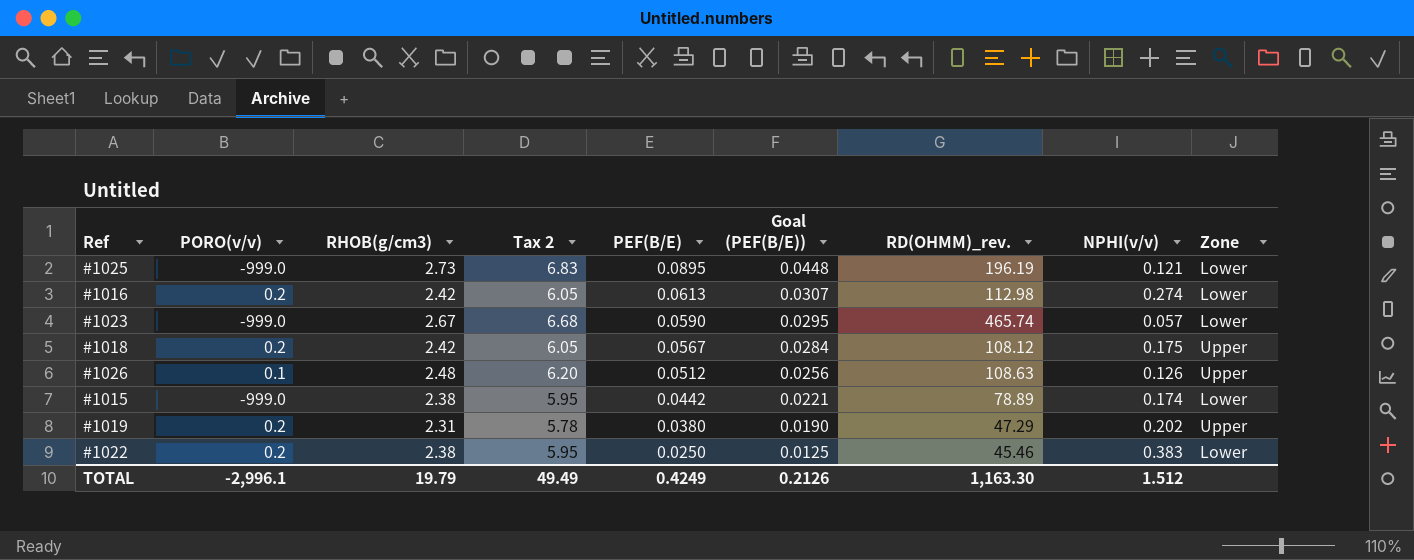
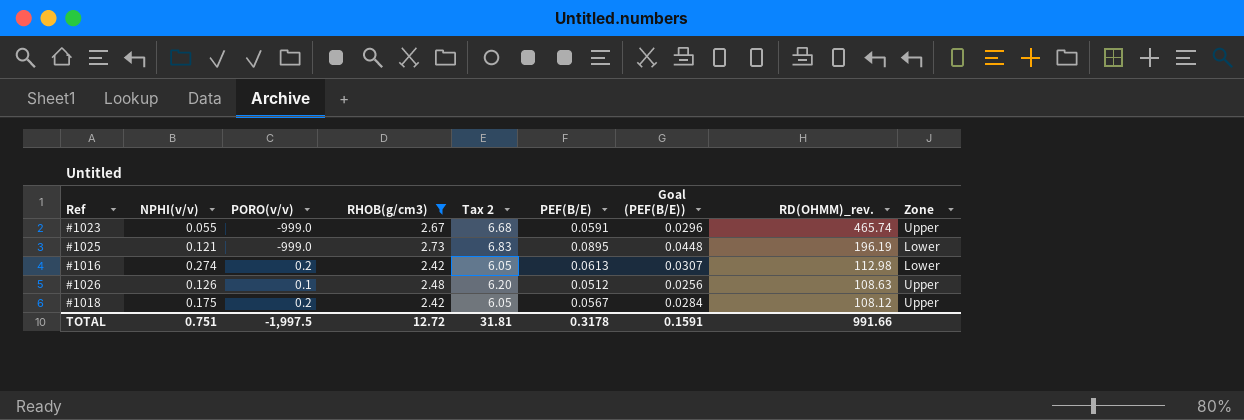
filter: none -> RHOB(g/cm3) >= 2.42
row order: PEF(B/E) descending -> RD(OHMM)_rev. descending
column NPHI(v/v) | position: 8 -> 2
#1023 | NPHI(v/v): 0.057 -> 0.055
#1023 | PEF(B/E): 0.0590 -> 0.0591
#1023 | Goal (PEF(B/E)): 0.0295 -> 0.0296
#1023 | Zone: Lower -> Upper
TOTAL | NPHI(v/v): 1.512 -> 0.751
TOTAL | PORO(v/v): -2,996.1 -> -1,997.5
TOTAL | RHOB(g/cm3): 19.79 -> 12.72
TOTAL | Tax 2: 49.49 -> 31.81
TOTAL | PEF(B/E): 0.4249 -> 0.3178
TOTAL | Goal (PEF(B/E)): 0.2126 -> 0.1591
TOTAL | RD(OHMM)_rev.: 1,163.30 -> 991.66

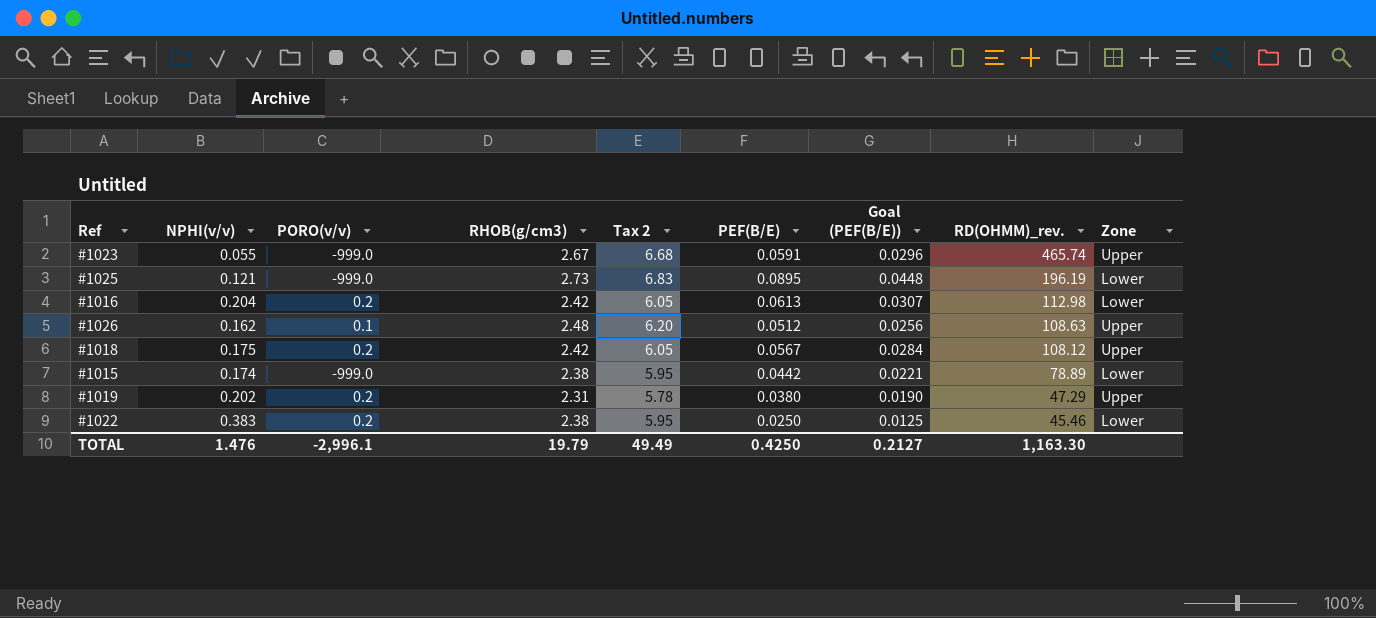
filter: RHOB(g/cm3) >= 2.42 -> none
#1016 | NPHI(v/v): 0.274 -> 0.204
#1026 | NPHI(v/v): 0.126 -> 0.162
TOTAL | NPHI(v/v): 0.751 -> 1.476
TOTAL | PORO(v/v): -1,997.5 -> -2,996.1
TOTAL | RHOB(g/cm3): 12.72 -> 19.79
TOTAL | Tax 2: 31.81 -> 49.49
TOTAL | PEF(B/E): 0.3178 -> 0.4250
TOTAL | Goal (PEF(B/E)): 0.1591 -> 0.2127
TOTAL | RD(OHMM)_rev.: 991.66 -> 1,163.30

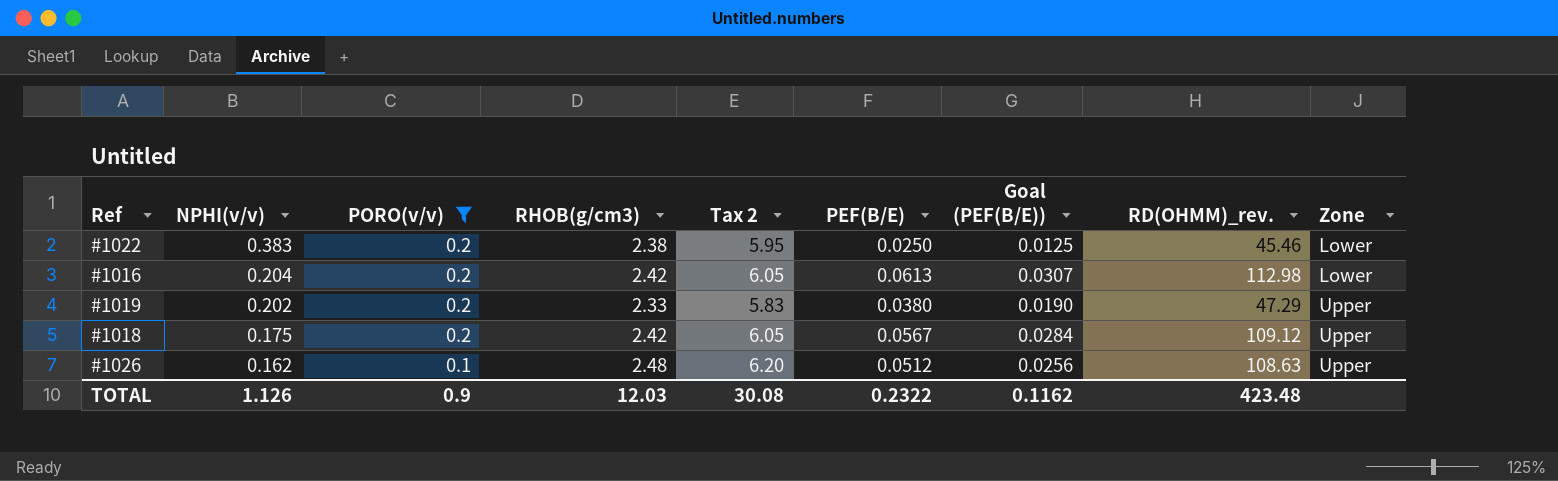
filter: none -> PORO(v/v) != -999.0
row order: RD(OHMM)_rev. descending -> NPHI(v/v) descending
#1019 | RHOB(g/cm3): 2.31 -> 2.33
#1019 | Tax 2: 5.78 -> 5.83
#1018 | RD(OHMM)_rev.: 108.12 -> 109.12
TOTAL | NPHI(v/v): 1.476 -> 1.126
TOTAL | PORO(v/v): -2,996.1 -> 0.9
TOTAL | RHOB(g/cm3): 19.79 -> 12.03
TOTAL | Tax 2: 49.49 -> 30.08
TOTAL | PEF(B/E): 0.4250 -> 0.2322
TOTAL | Goal (PEF(B/E)): 0.2127 -> 0.1162
TOTAL | RD(OHMM)_rev.: 1,163.30 -> 423.48

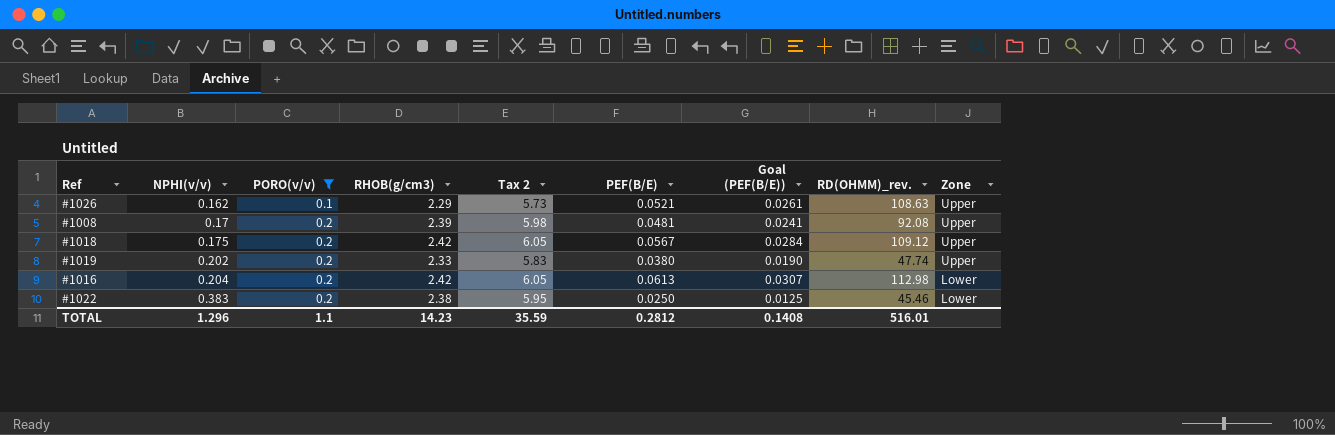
row order: NPHI(v/v) descending -> NPHI(v/v) ascending
#1026 | RHOB(g/cm3): 2.48 -> 2.29
#1026 | Tax 2: 6.20 -> 5.73
#1026 | PEF(B/E): 0.0512 -> 0.0521
#1026 | Goal (PEF(B/E)): 0.0256 -> 0.0261
row #1008: none -> 0.17 | 0.2 | 2.39 | 5.98 | 0.0481 | 0.0241 | 92.08 | Upper
#1019 | RD(OHMM)_rev.: 47.29 -> 47.74
TOTAL | NPHI(v/v): 1.126 -> 1.296
TOTAL | PORO(v/v): 0.9 -> 1.1
TOTAL | RHOB(g/cm3): 12.03 -> 14.23
TOTAL | Tax 2: 30.08 -> 35.59
TOTAL | PEF(B/E): 0.2322 -> 0.2812
TOTAL | Goal (PEF(B/E)): 0.1162 -> 0.1408
TOTAL | RD(OHMM)_rev.: 423.48 -> 516.01

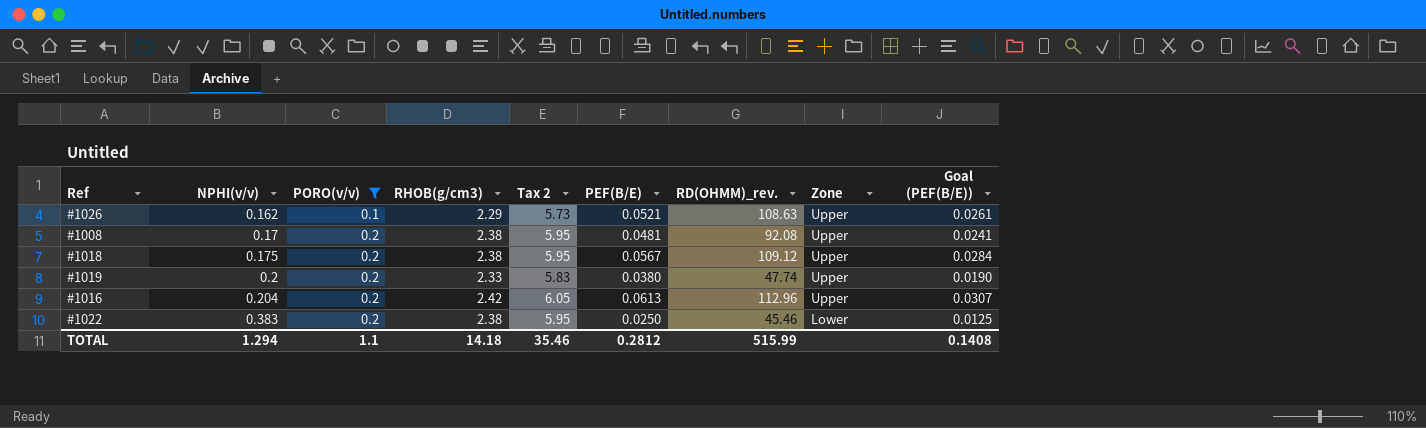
column Goal (PEF(B/E)) | position: 7 -> 9
#1008 | RHOB(g/cm3): 2.39 -> 2.38
#1008 | Tax 2: 5.98 -> 5.95
#1018 | RHOB(g/cm3): 2.42 -> 2.38
#1018 | Tax 2: 6.05 -> 5.95
#1019 | NPHI(v/v): 0.202 -> 0.2
#1016 | RD(OHMM)_rev.: 112.98 -> 112.96
#1016 | Zone: Lower -> Upper
TOTAL | NPHI(v/v): 1.296 -> 1.294
TOTAL | RHOB(g/cm3): 14.23 -> 14.18
TOTAL | Tax 2: 35.59 -> 35.46
TOTAL | RD(OHMM)_rev.: 516.01 -> 515.99

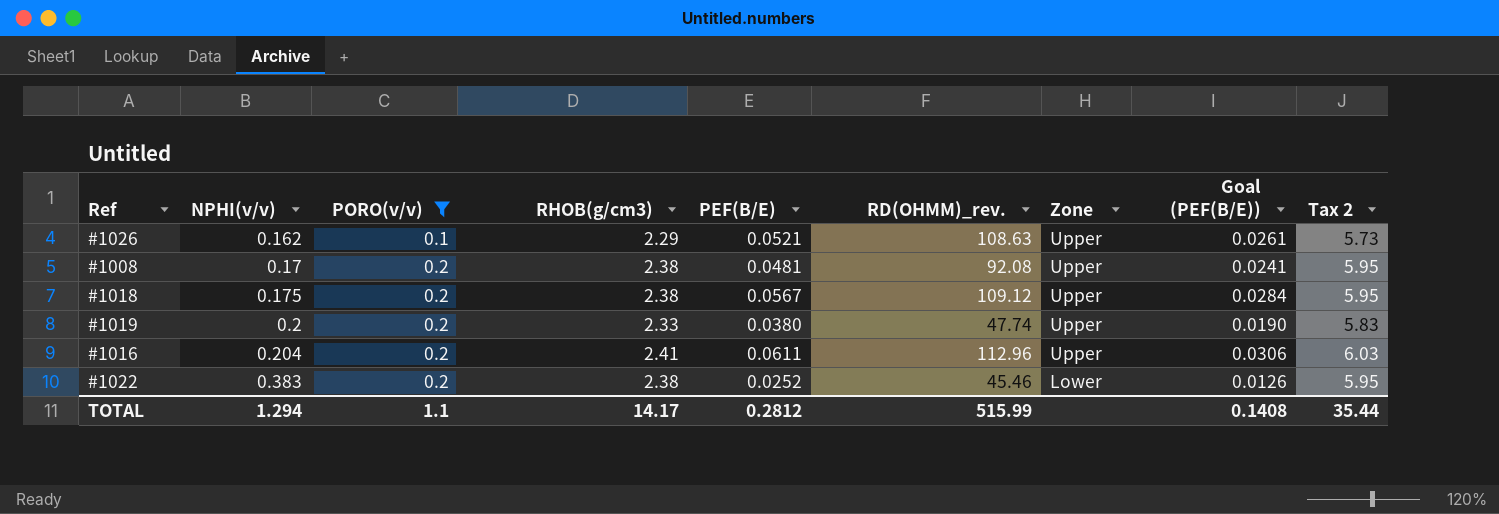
column Tax 2 | position: 5 -> 9
#1016 | RHOB(g/cm3): 2.42 -> 2.41
#1016 | PEF(B/E): 0.0613 -> 0.0611
#1016 | Goal (PEF(B/E)): 0.0307 -> 0.0306
#1016 | Tax 2: 6.05 -> 6.03
#1022 | PEF(B/E): 0.0250 -> 0.0252
#1022 | Goal (PEF(B/E)): 0.0125 -> 0.0126
TOTAL | RHOB(g/cm3): 14.18 -> 14.17
TOTAL | Tax 2: 35.46 -> 35.44

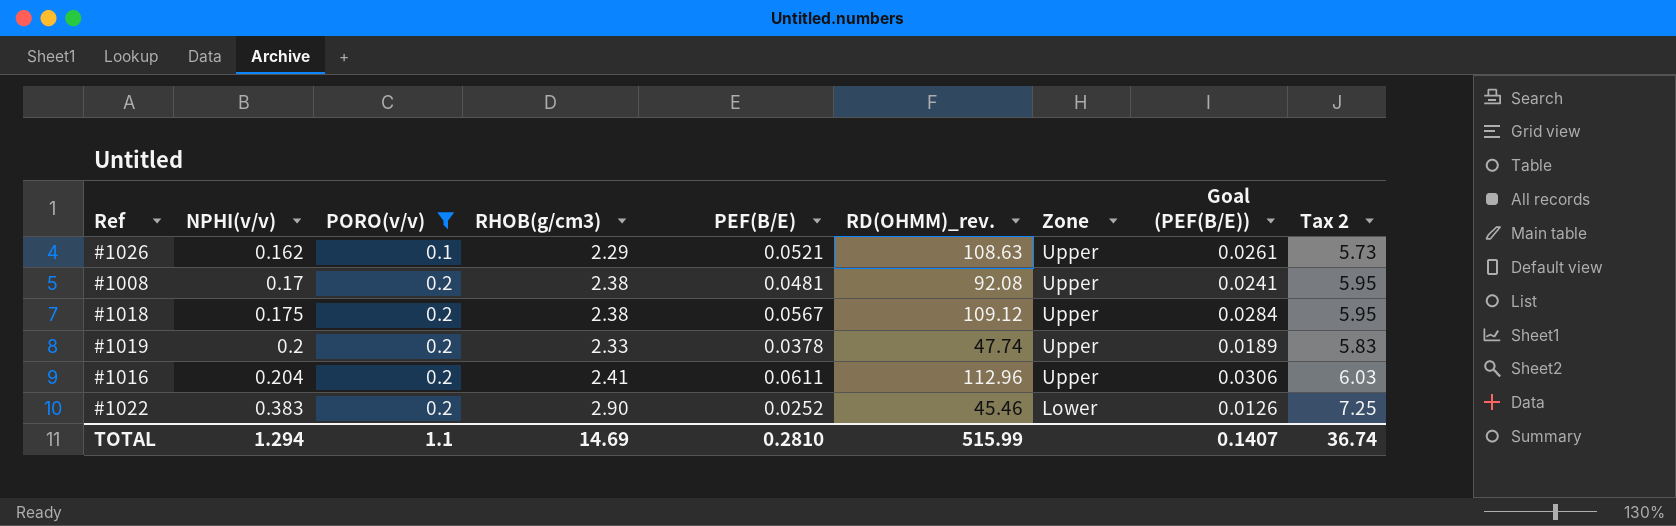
#1019 | PEF(B/E): 0.0380 -> 0.0378
#1019 | Goal (PEF(B/E)): 0.0190 -> 0.0189
#1022 | RHOB(g/cm3): 2.38 -> 2.90
#1022 | Tax 2: 5.95 -> 7.25
TOTAL | RHOB(g/cm3): 14.17 -> 14.69
TOTAL | PEF(B/E): 0.2812 -> 0.2810
TOTAL | Goal (PEF(B/E)): 0.1408 -> 0.1407
TOTAL | Tax 2: 35.44 -> 36.74

